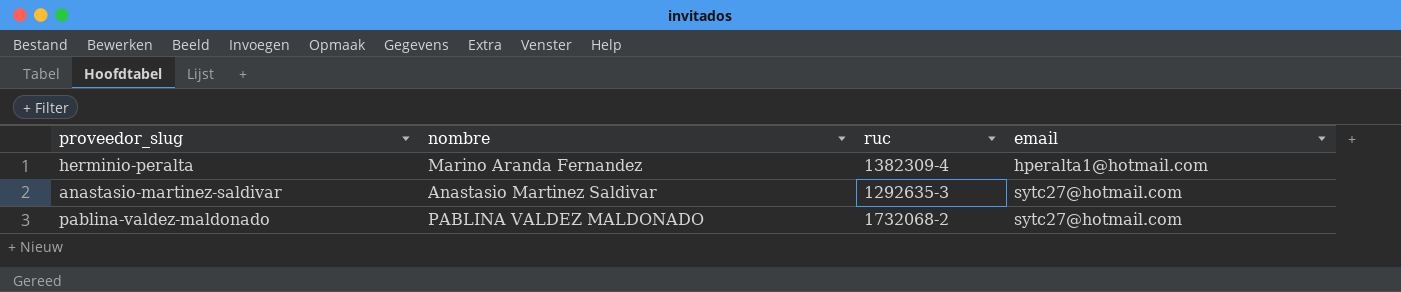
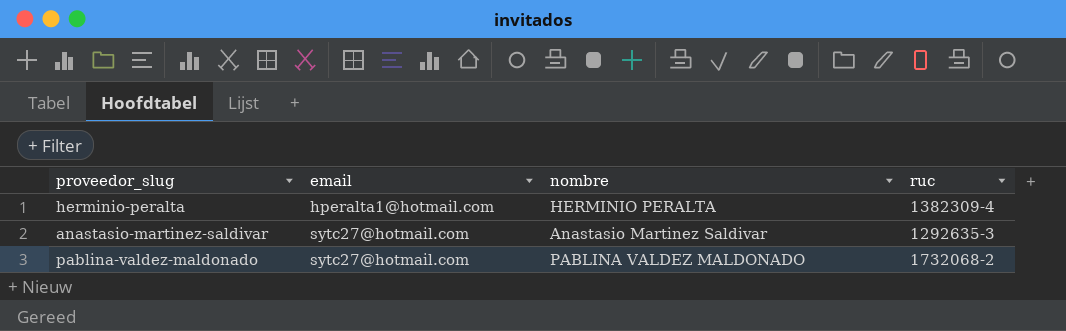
column email | position: 4 -> 2
herminio-peralta | nombre: Marino Aranda Fernandez -> HERMINIO PERALTA

